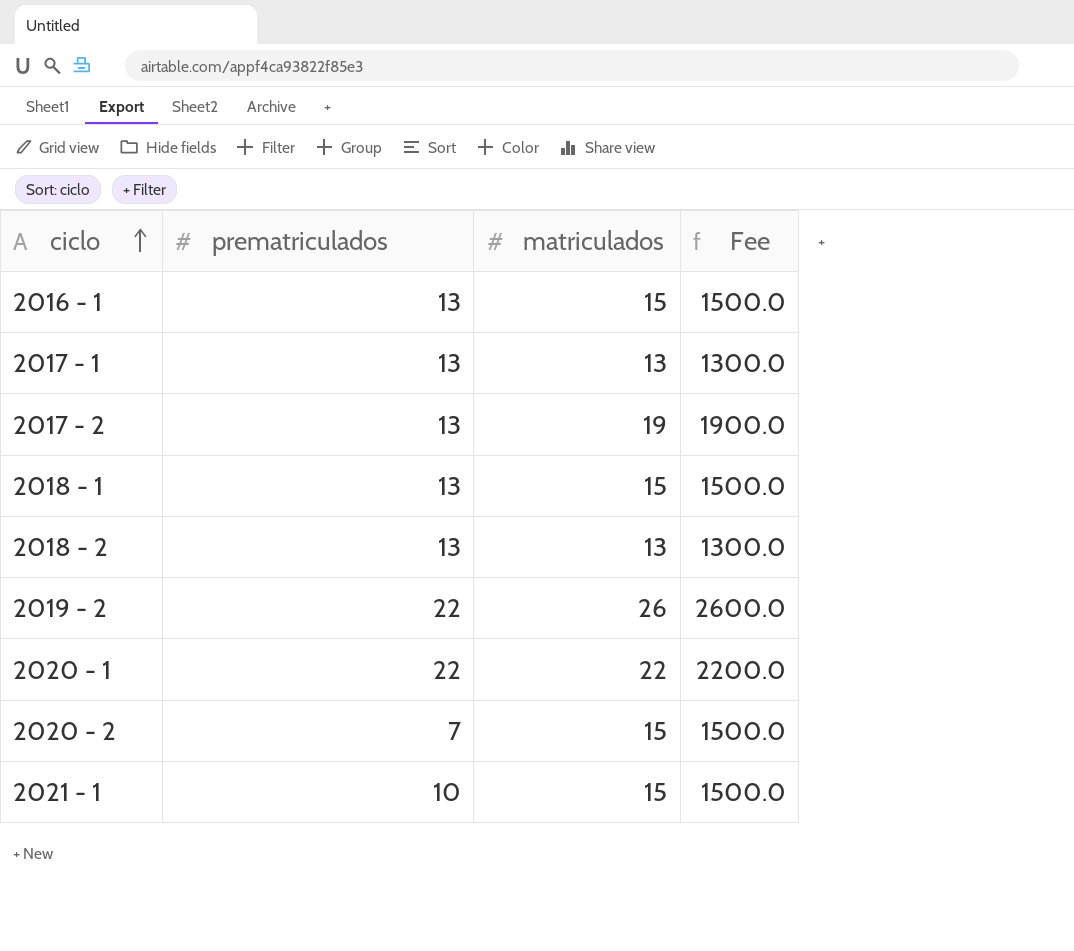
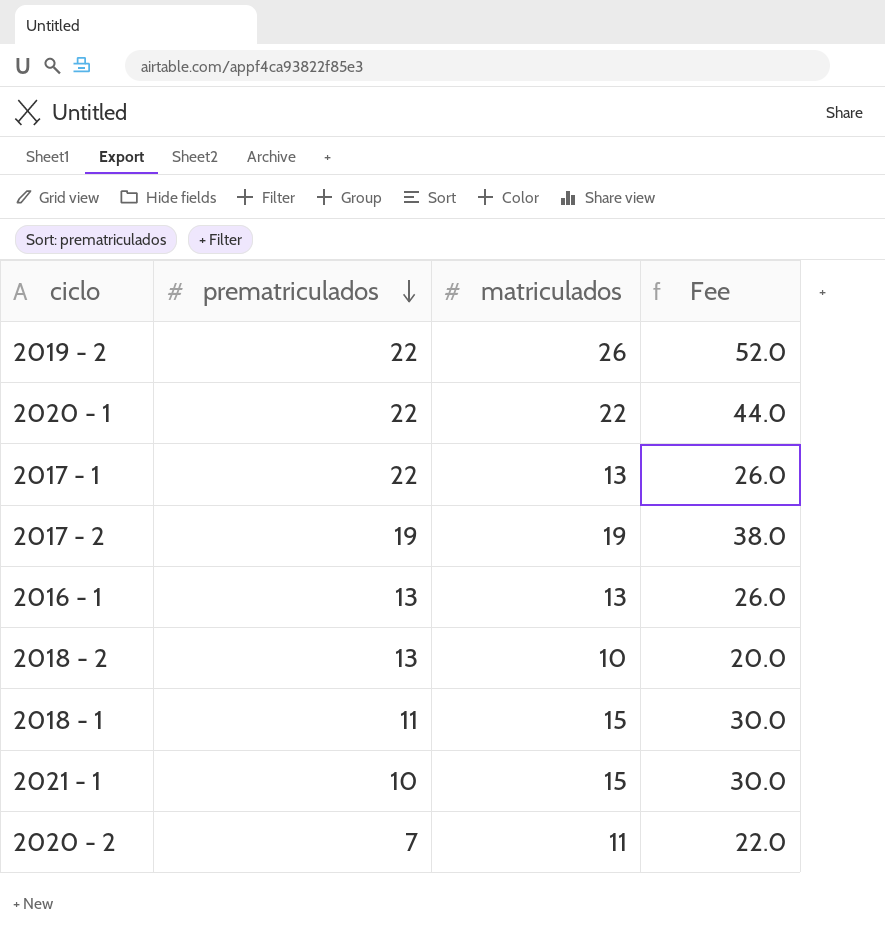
row order: ciclo ascending -> prematriculados descending
column Fee | formula: [matriculados] * 100 -> [matriculados] * 2
2017 - 1 | prematriculados: 13 -> 22
2017 - 2 | prematriculados: 13 -> 19
2016 - 1 | matriculados: 15 -> 13
2018 - 2 | matriculados: 13 -> 10
2018 - 1 | prematriculados: 13 -> 11
2020 - 2 | matriculados: 15 -> 11

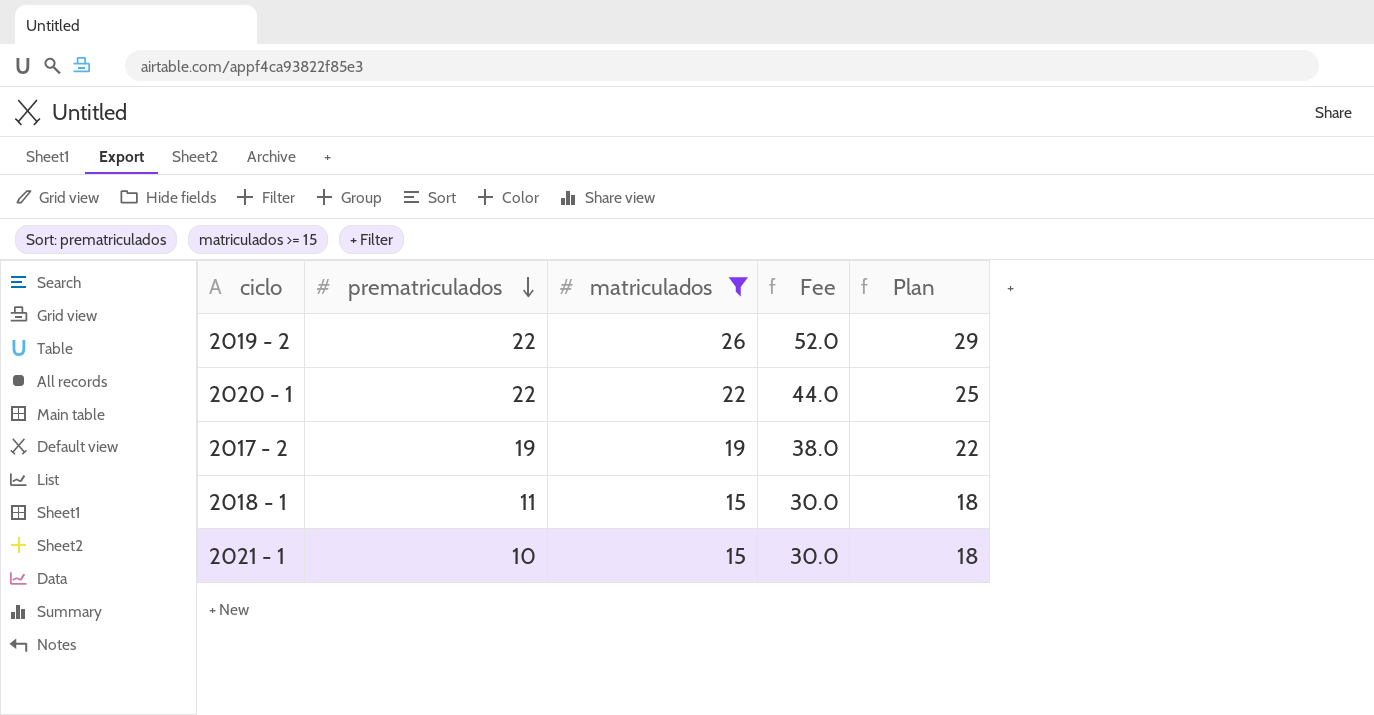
filter: none -> matriculados >= 15
column Plan | formula: none -> [matriculados] + 3

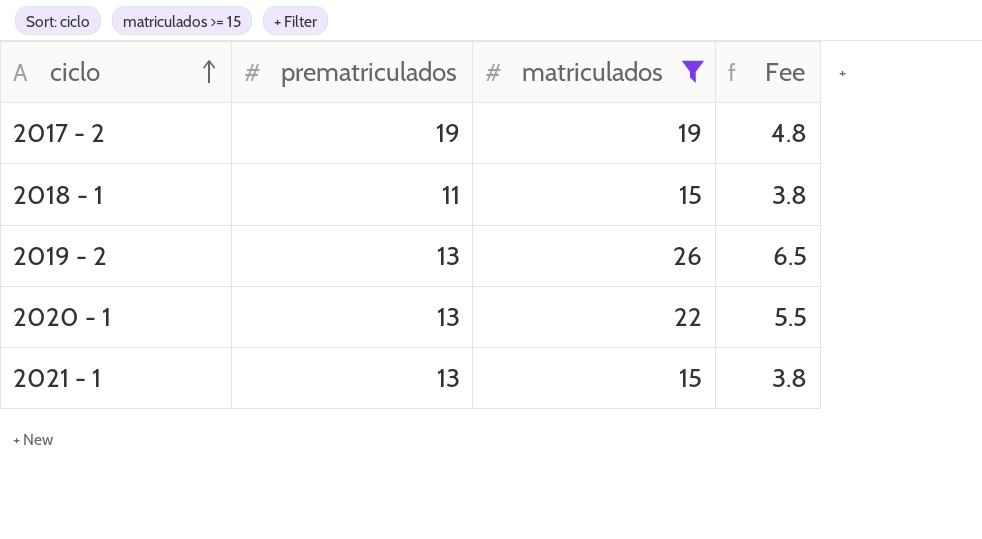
row order: prematriculados descending -> ciclo ascending
column Plan | formula: [matriculados] + 3 -> none
column Fee | formula: [matriculados] * 2 -> [matriculados] * 0.25
2019 - 2 | prematriculados: 22 -> 13
2020 - 1 | prematriculados: 22 -> 13
2021 - 1 | prematriculados: 10 -> 13

